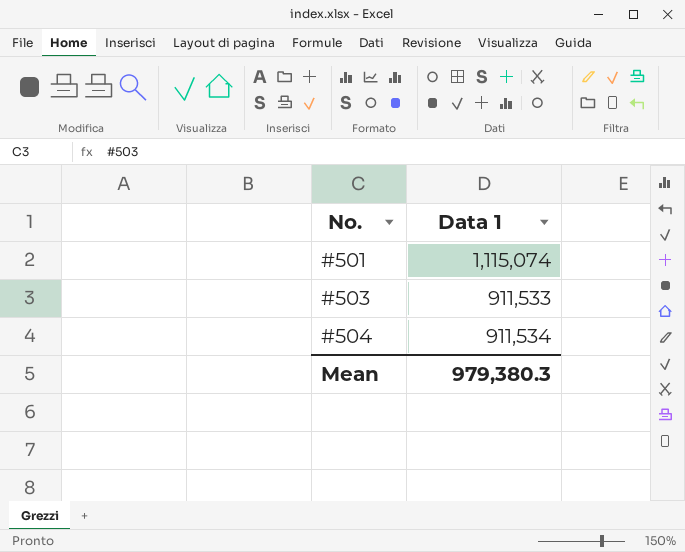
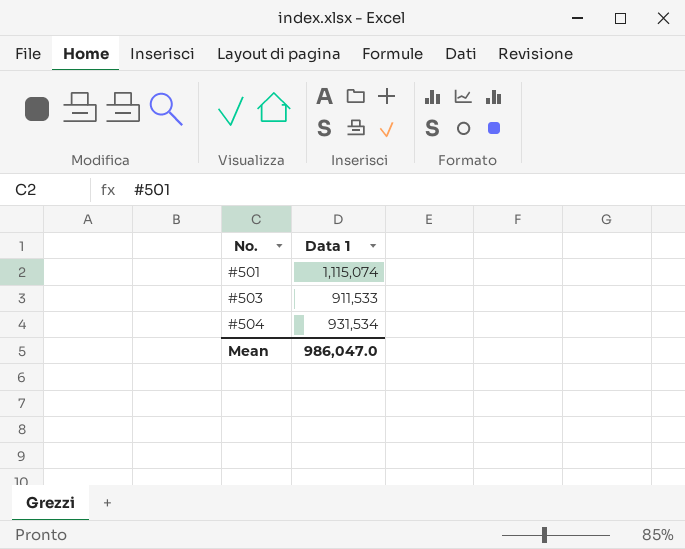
#504 | Data 1: 911,534 -> 931,534
Mean | Data 1: 979,380.3 -> 986,047.0

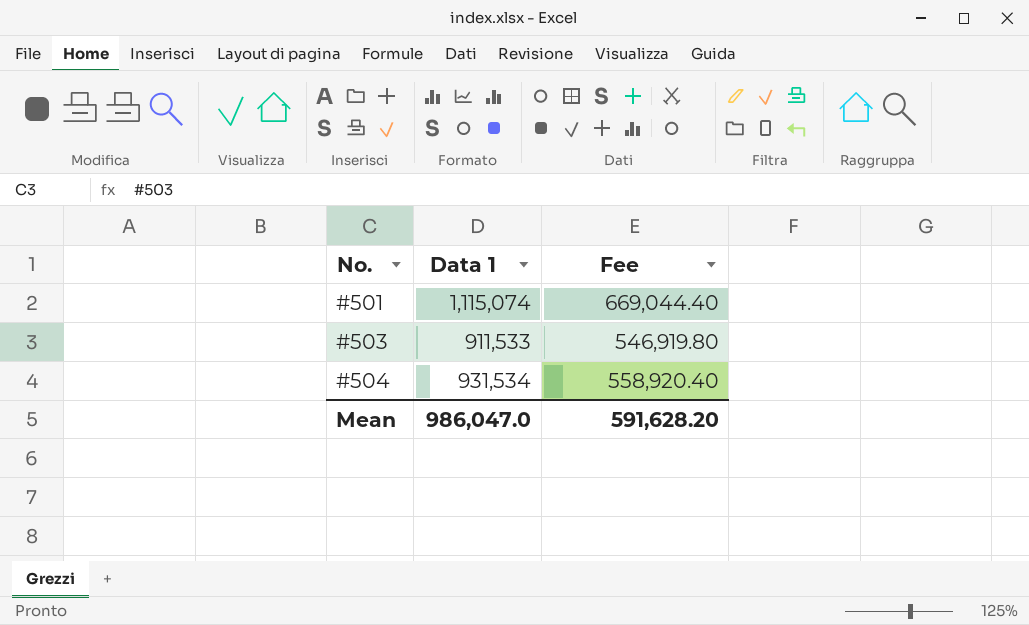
column Fee | formula: none -> [Data 1] * 0.6

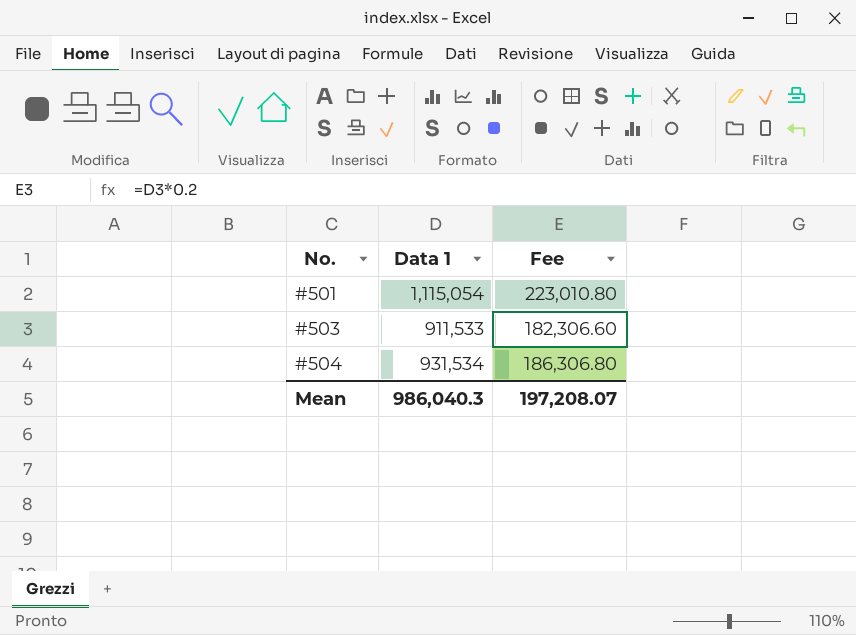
column Fee | formula: [Data 1] * 0.6 -> [Data 1] * 0.2
#501 | Data 1: 1,115,074 -> 1,115,054
Mean | Data 1: 986,047.0 -> 986,040.3
Mean | Fee: 591,628.20 -> 197,208.07

